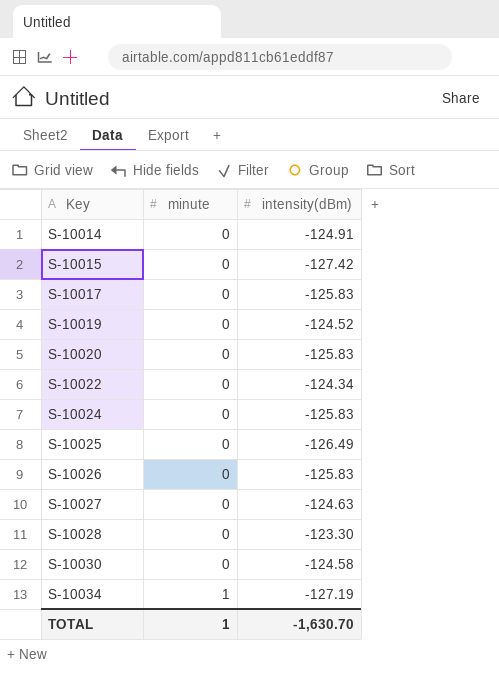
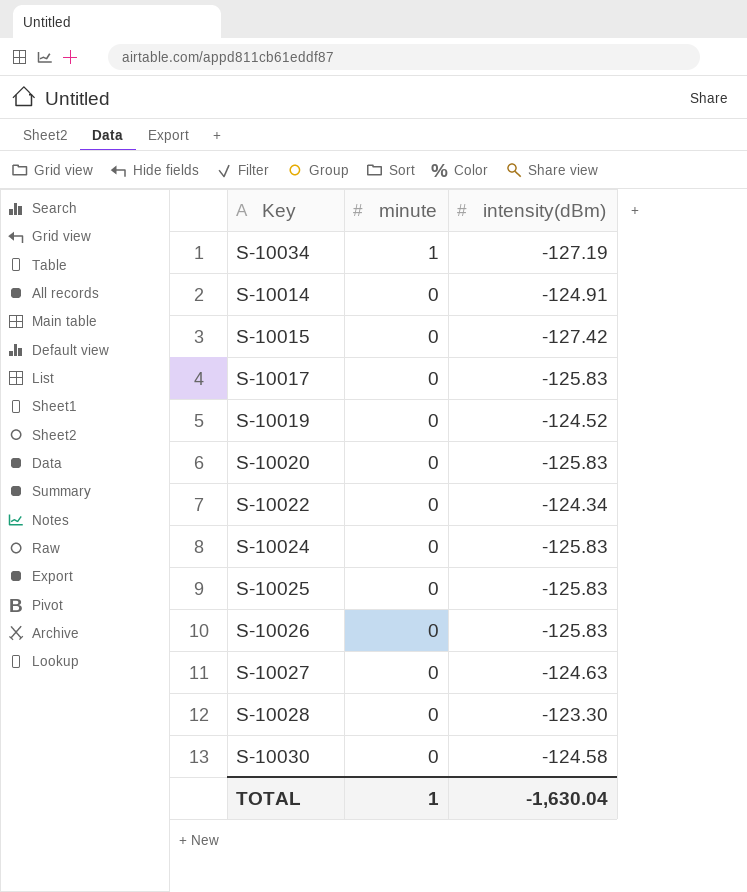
row order: Key ascending -> minute descending
S-10025 | intensity(dBm): -126.49 -> -125.83
TOTAL | intensity(dBm): -1,630.70 -> -1,630.04

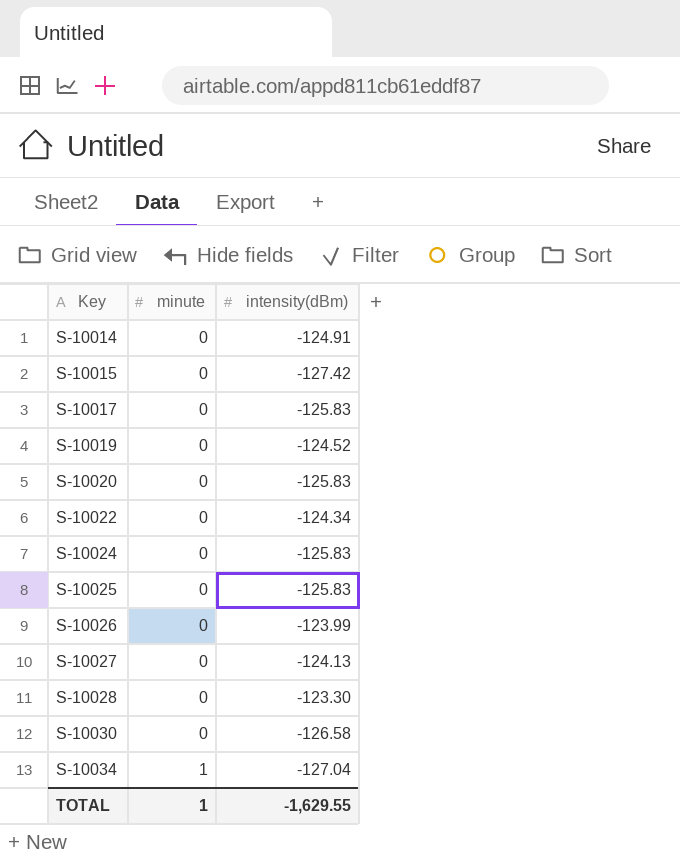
row order: minute descending -> Key ascending
S-10026 | intensity(dBm): -125.83 -> -123.99
S-10027 | intensity(dBm): -124.63 -> -124.13
S-10030 | intensity(dBm): -124.58 -> -126.58
S-10034 | intensity(dBm): -127.19 -> -127.04
TOTAL | intensity(dBm): -1,630.04 -> -1,629.55

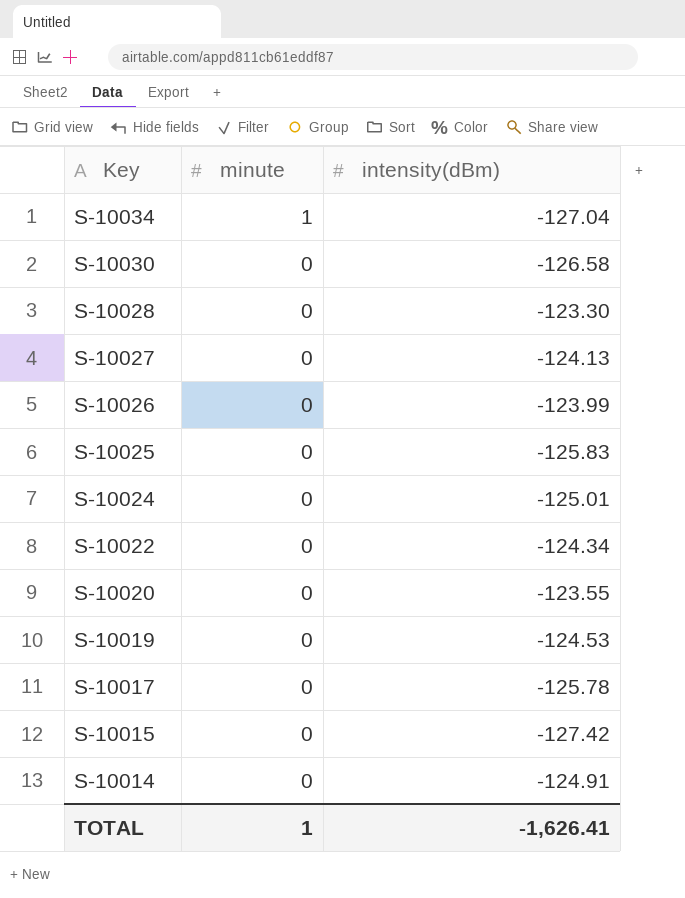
row order: Key ascending -> Key descending
S-10024 | intensity(dBm): -125.83 -> -125.01
S-10020 | intensity(dBm): -125.83 -> -123.55
S-10019 | intensity(dBm): -124.52 -> -124.53
S-10017 | intensity(dBm): -125.83 -> -125.78
TOTAL | intensity(dBm): -1,629.55 -> -1,626.41

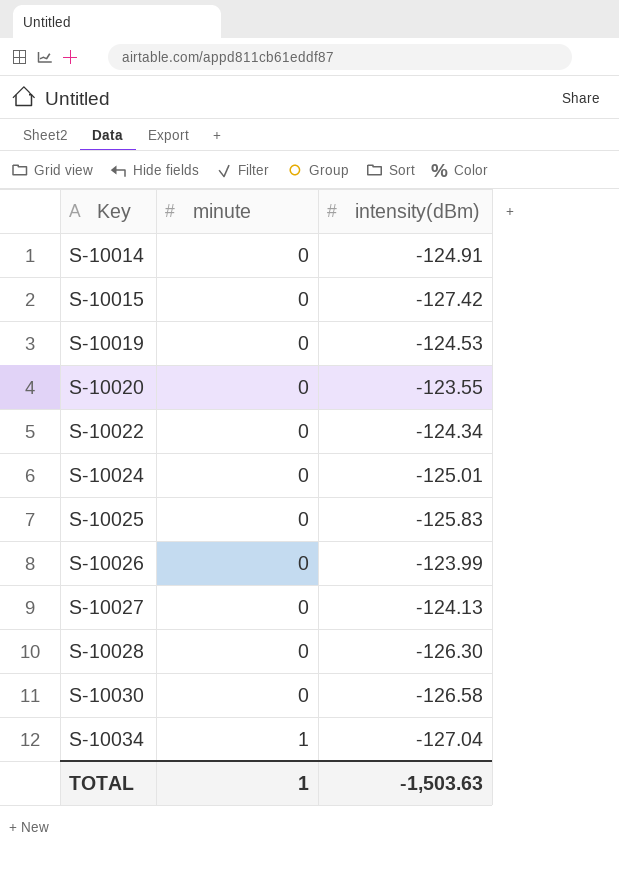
row order: Key descending -> Key ascending
row S-10017: 0 | -125.78 -> none
S-10028 | intensity(dBm): -123.30 -> -126.30
TOTAL | intensity(dBm): -1,626.41 -> -1,503.63

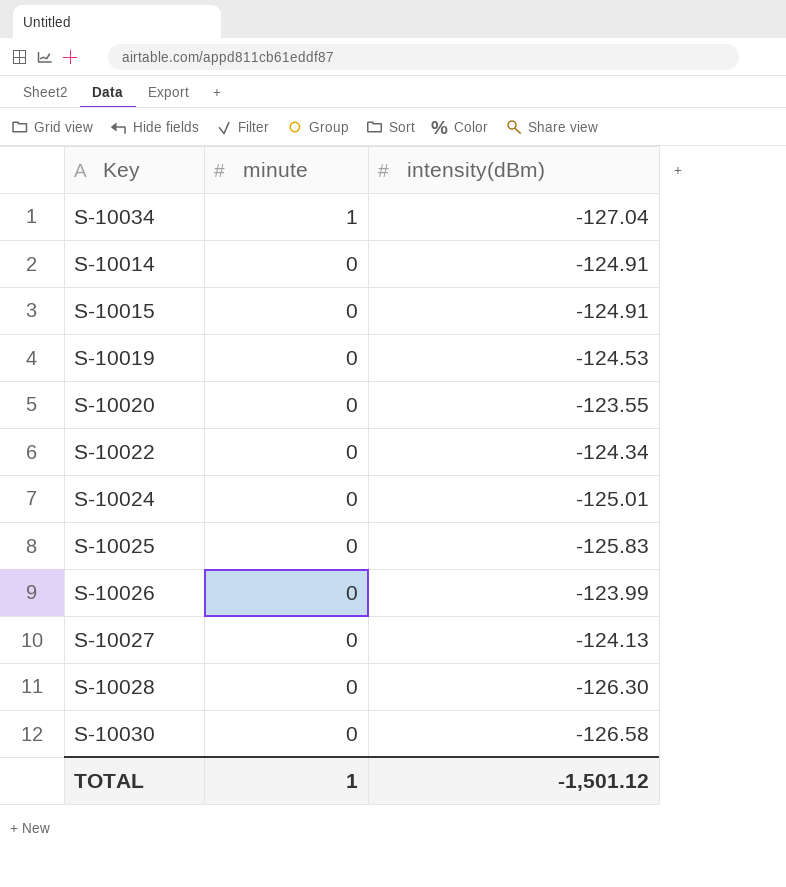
row order: Key ascending -> minute descending
S-10015 | intensity(dBm): -127.42 -> -124.91
TOTAL | intensity(dBm): -1,503.63 -> -1,501.12

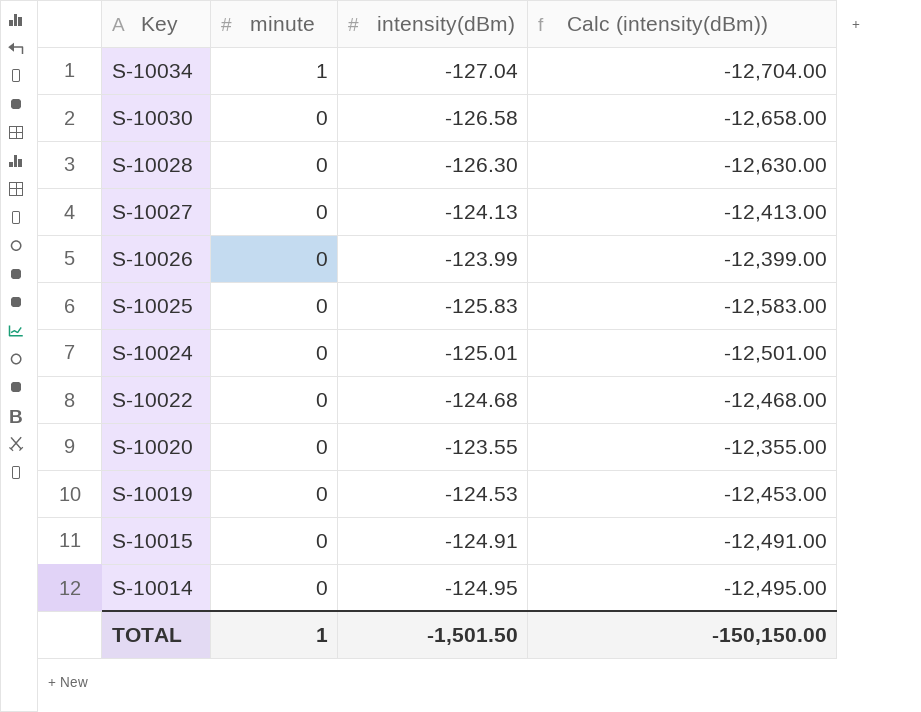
row order: minute descending -> Key descending
column Calc (intensity(dBm)) | formula: none -> [intensity(dBm)] * 100
S-10022 | intensity(dBm): -124.34 -> -124.68
S-10014 | intensity(dBm): -124.91 -> -124.95
TOTAL | intensity(dBm): -1,501.12 -> -1,501.50

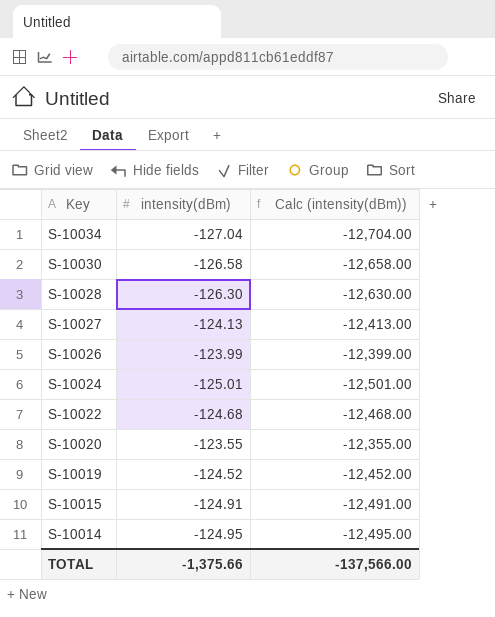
column minute | position: 2 -> none
row S-10025: 0 | -125.83 | -12,583.00 -> none
S-10019 | intensity(dBm): -124.53 -> -124.52
S-10019 | Calc (intensity(dBm)): -12,453.00 -> -12,452.00
TOTAL | intensity(dBm): -1,501.50 -> -1,375.66
TOTAL | Calc (intensity(dBm)): -150,150.00 -> -137,566.00

